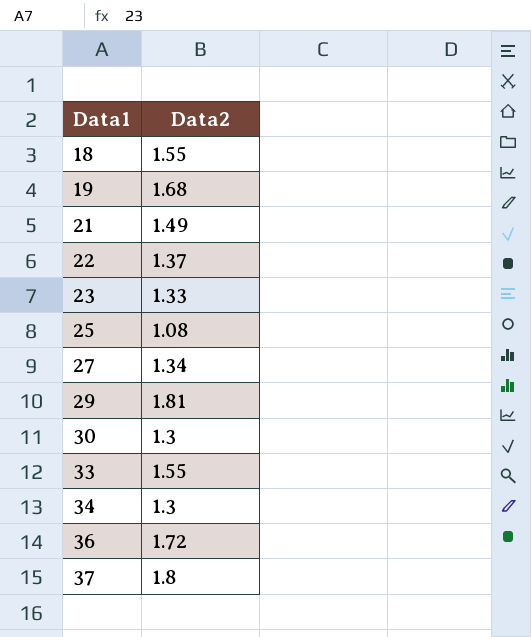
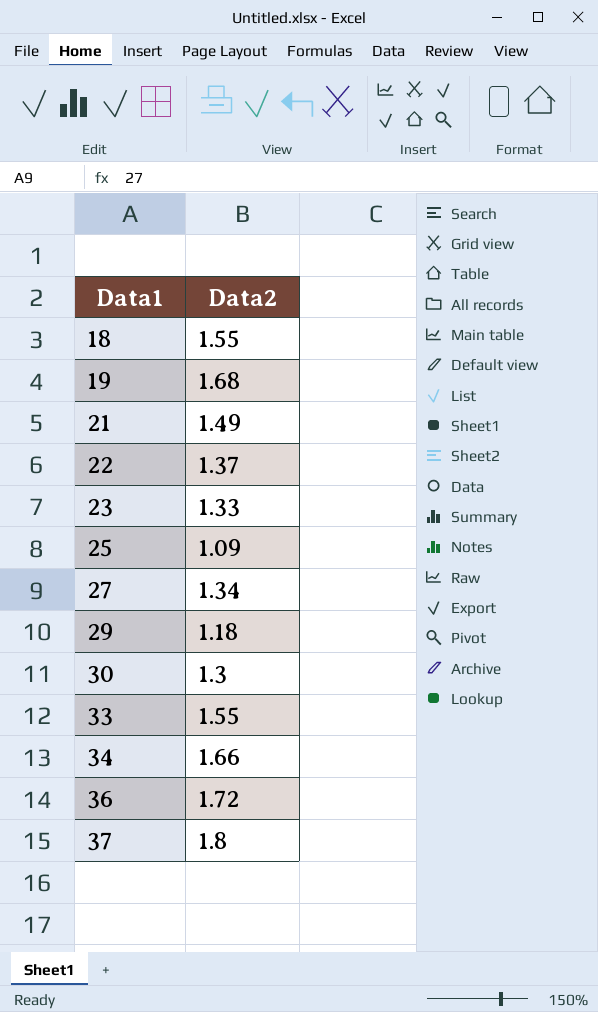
25 | Data2: 1.08 -> 1.09
29 | Data2: 1.81 -> 1.18
34 | Data2: 1.3 -> 1.66

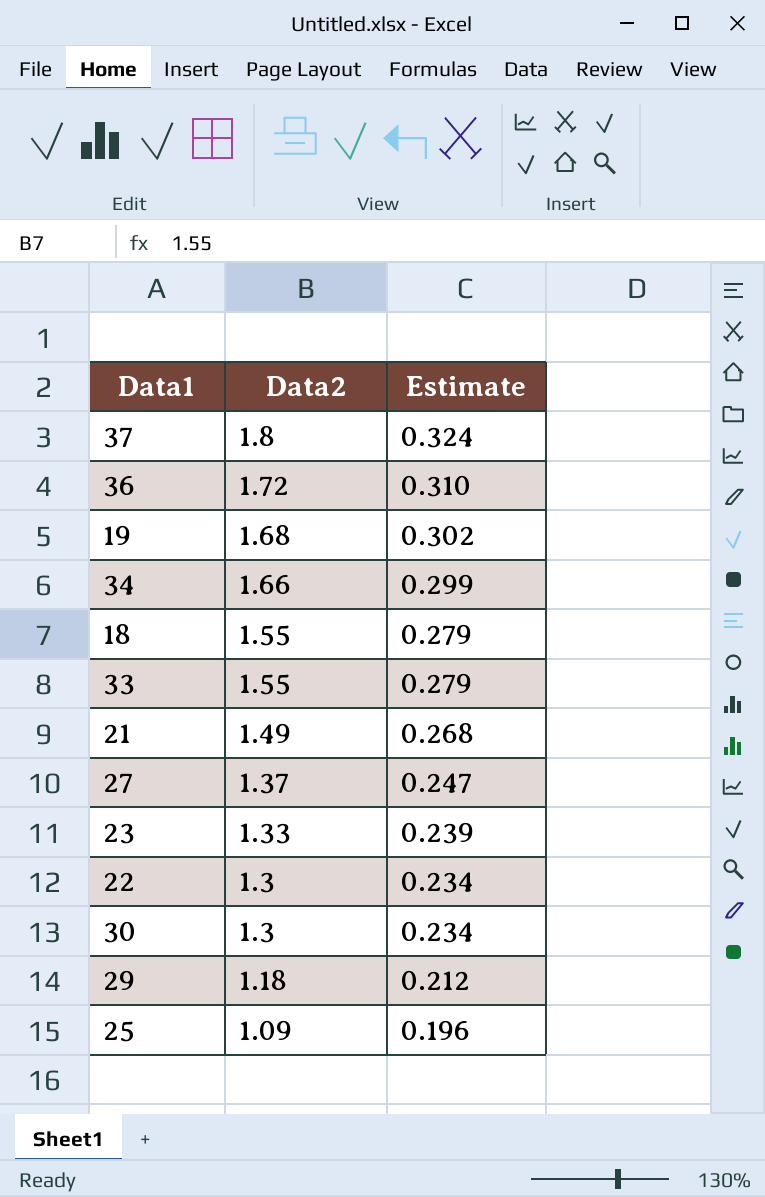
row order: Data1 ascending -> Data2 descending
column Estimate | formula: none -> [Data2] * 0.18
27 | Data2: 1.34 -> 1.37
22 | Data2: 1.37 -> 1.3

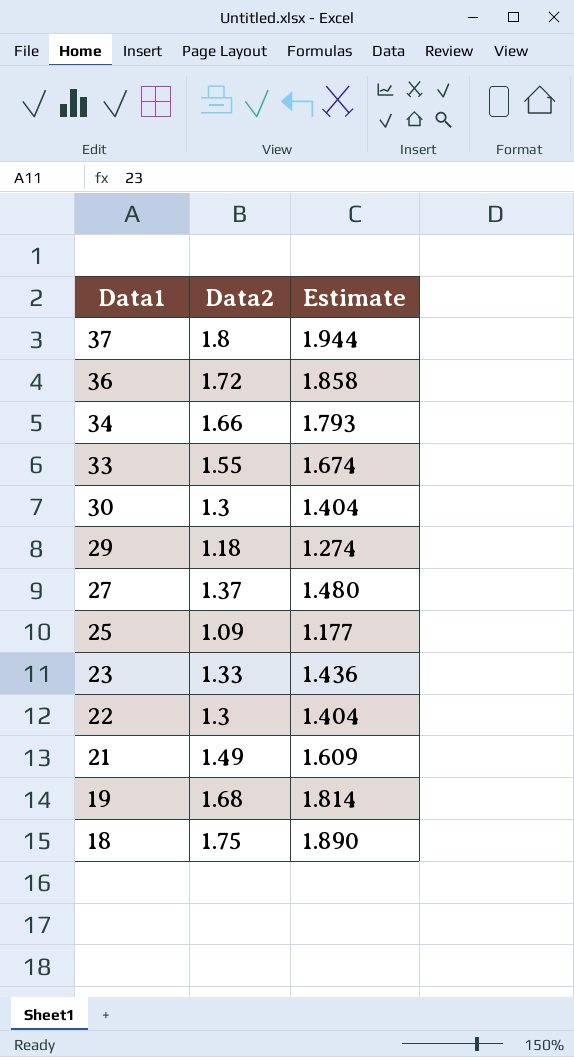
row order: Data2 descending -> Data1 descending
column Estimate | formula: [Data2] * 0.18 -> [Data2] * 1.08
18 | Data2: 1.55 -> 1.75

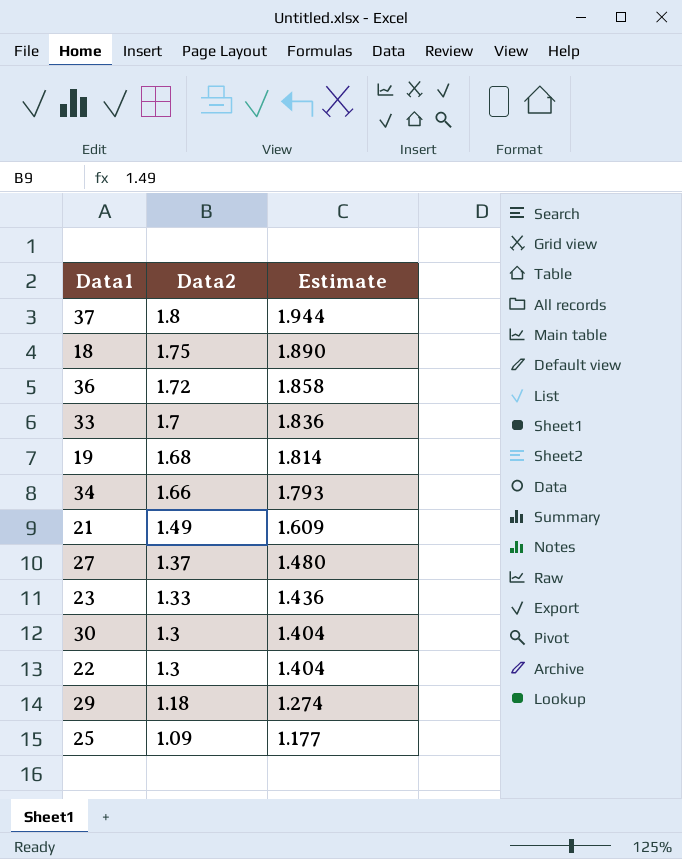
row order: Data1 descending -> Data2 descending
33 | Data2: 1.55 -> 1.7
33 | Estimate: 1.674 -> 1.836

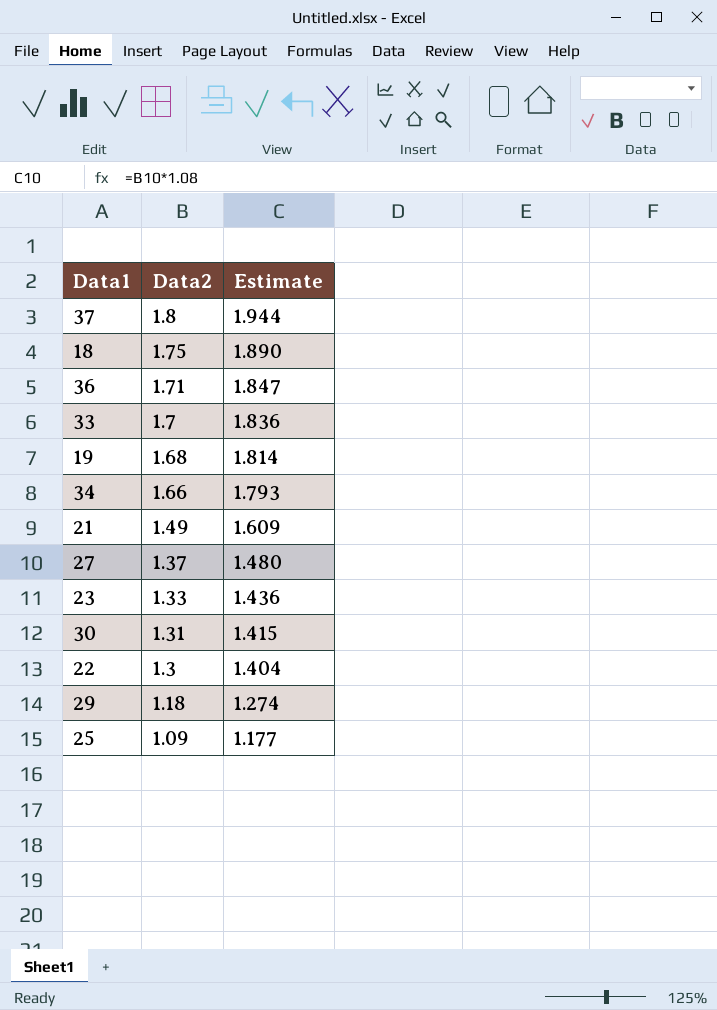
36 | Data2: 1.72 -> 1.71
36 | Estimate: 1.858 -> 1.847
30 | Data2: 1.3 -> 1.31
30 | Estimate: 1.404 -> 1.415

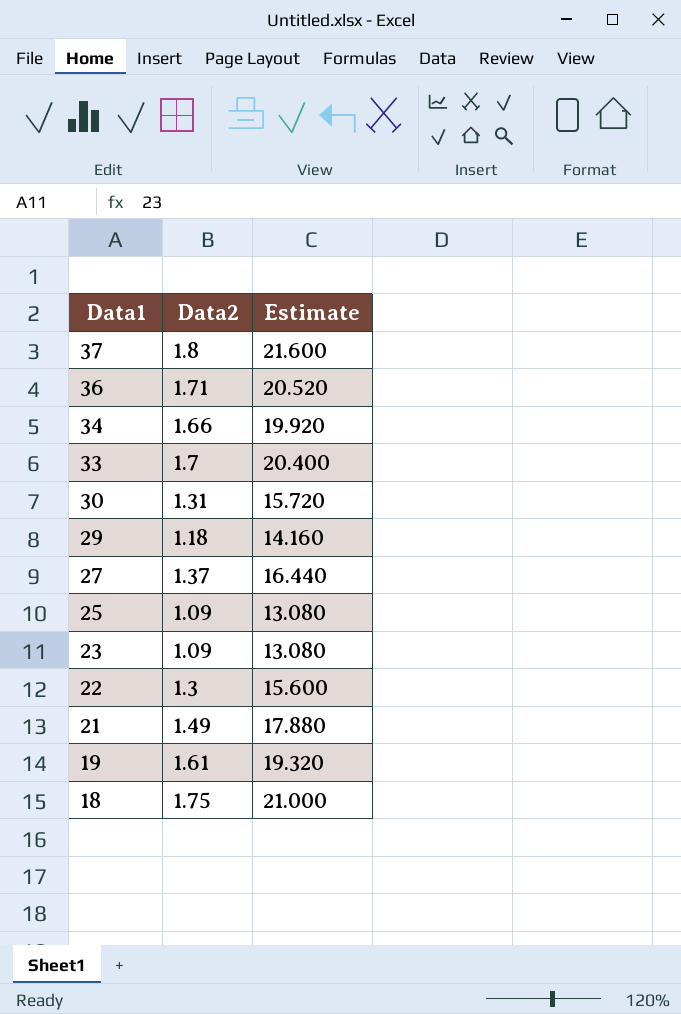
row order: Data2 descending -> Data1 descending
column Estimate | formula: [Data2] * 1.08 -> [Data2] * 12
23 | Data2: 1.33 -> 1.09
19 | Data2: 1.68 -> 1.61

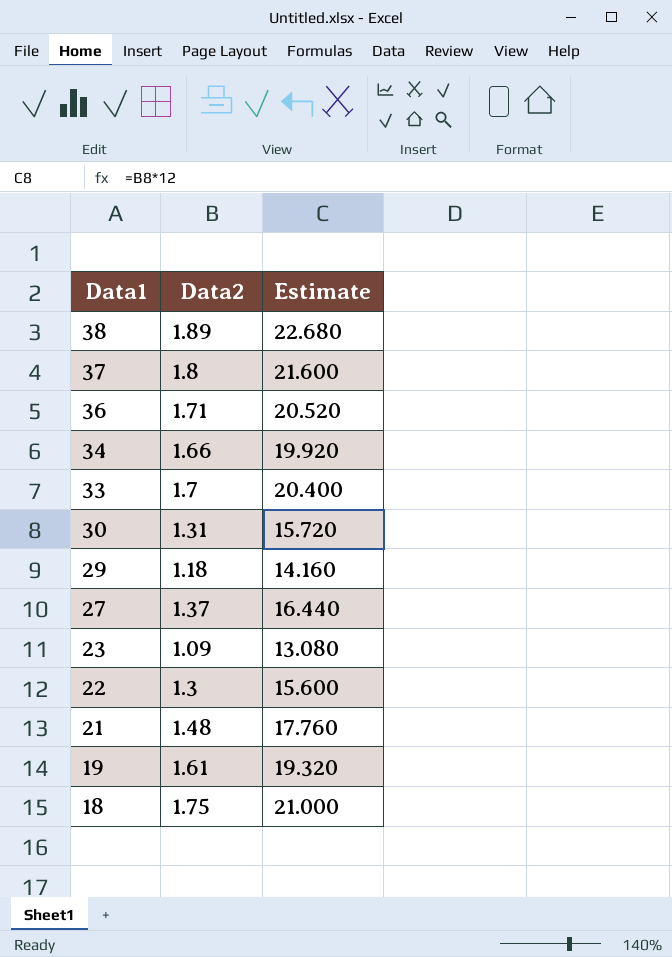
row 25: 1.09 | 13.080 -> none
row 38: none -> 1.89 | 22.680
21 | Data2: 1.49 -> 1.48
21 | Estimate: 17.880 -> 17.760

